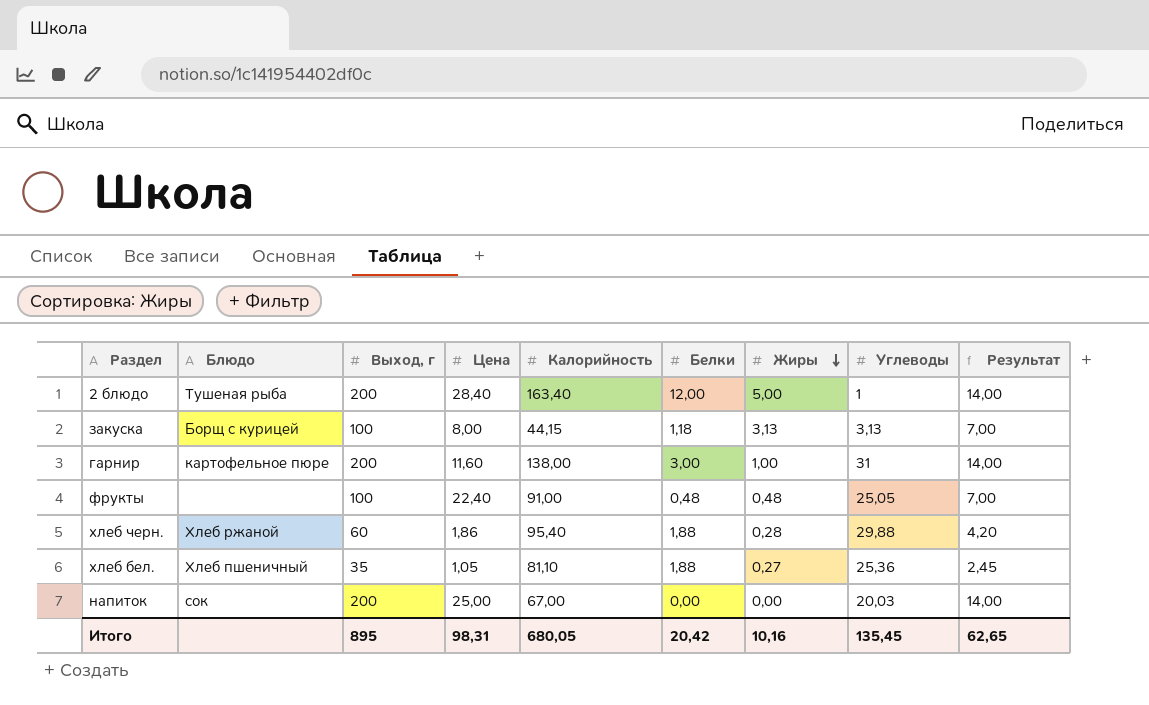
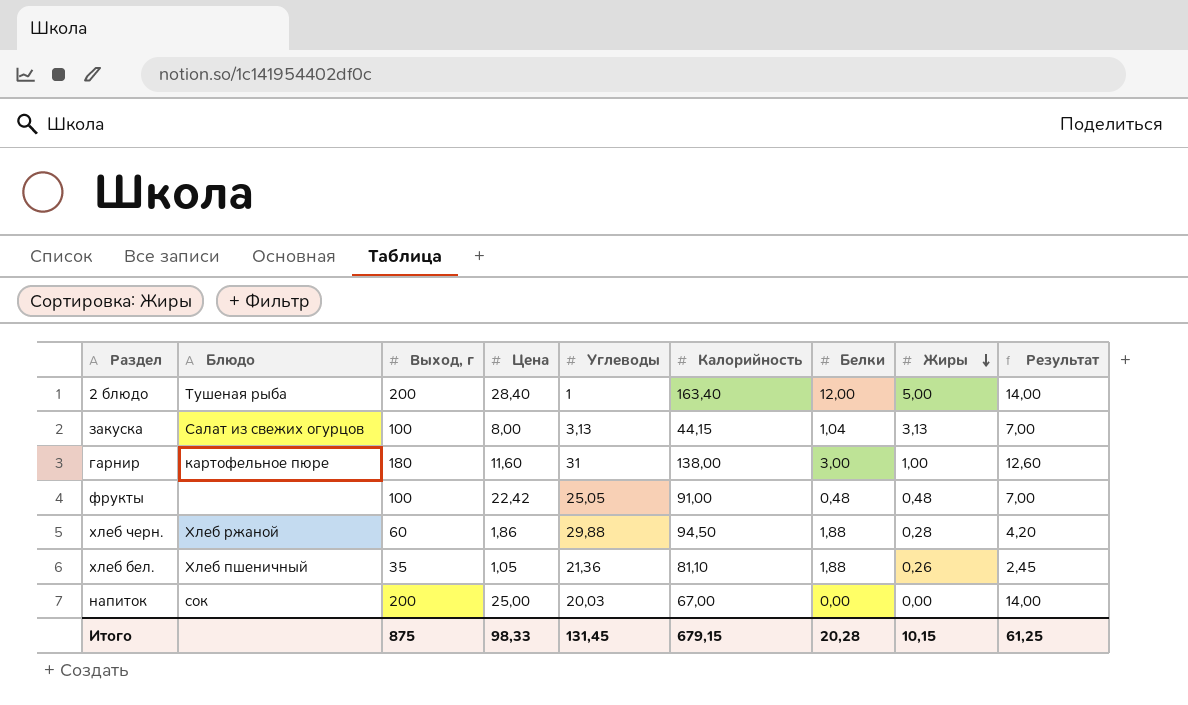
column Углеводы | position: 8 -> 5
закуска | Блюдо: Борщ с курицей -> Салат из свежих огурцов
закуска | Белки: 1,18 -> 1,04
гарнир | Выход, г: 200 -> 180
гарнир | Результат: 14,00 -> 12,60
фрукты | Цена: 22,40 -> 22,42
хлеб черн. | Калорийность: 95,40 -> 94,50
хлеб бел. | Углеводы: 25,36 -> 21,36
хлеб бел. | Жиры: 0,27 -> 0,26
Итого | Выход, г: 895 -> 875
Итого | Цена: 98,31 -> 98,33
Итого | Углеводы: 135,45 -> 131,45
Итого | Калорийность: 680,05 -> 679,15
Итого | Белки: 20,42 -> 20,28
Итого | Жиры: 10,16 -> 10,15
Итого | Результат: 62,65 -> 61,25

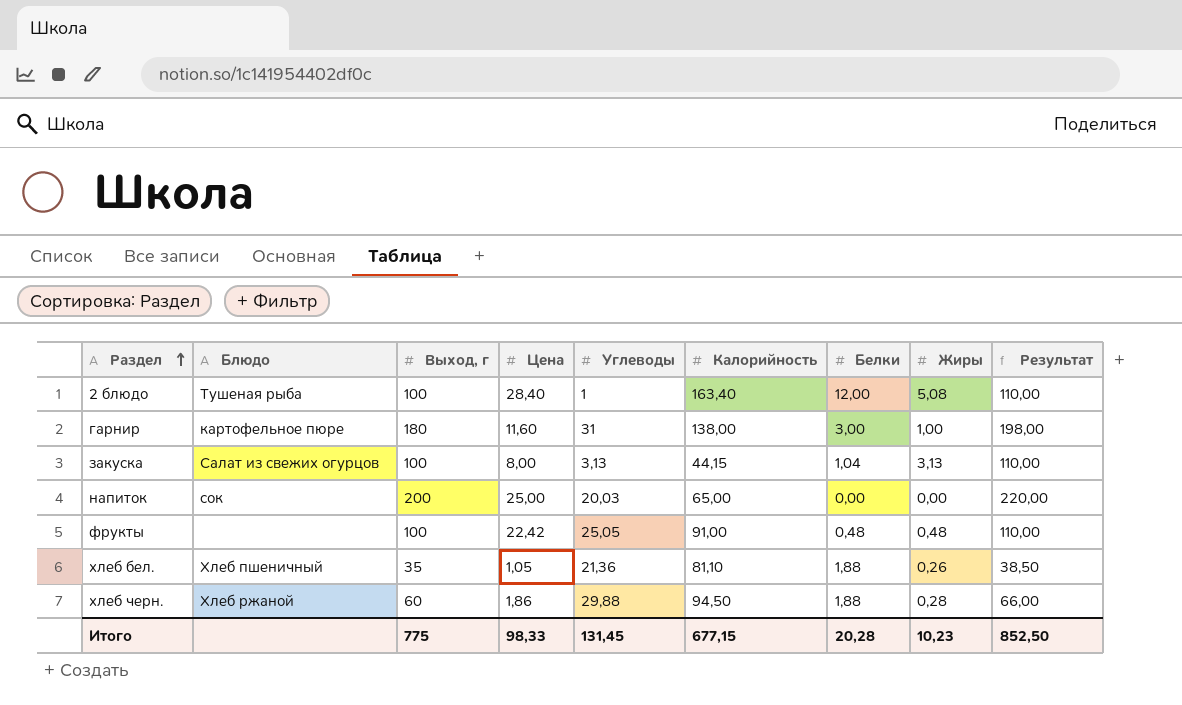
row order: Жиры descending -> Раздел ascending
column Результат | formula: [Выход, г] * 0,07 -> [Выход, г] * 1,1
2 блюдо | Выход, г: 200 -> 100
2 блюдо | Жиры: 5,00 -> 5,08
напиток | Калорийность: 67,00 -> 65,00
Итого | Выход, г: 875 -> 775
Итого | Калорийность: 679,15 -> 677,15
Итого | Жиры: 10,15 -> 10,23
Итого | Результат: 61,25 -> 852,50

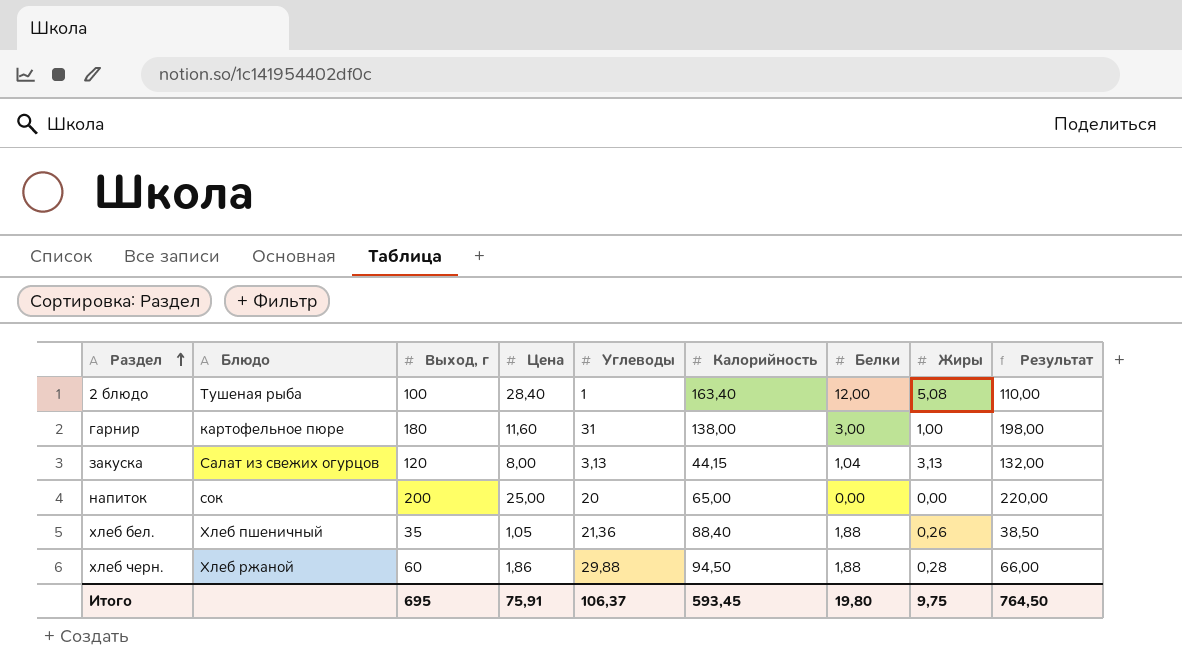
row фрукты: none | 100 | 22,42 | 25,05 | 91,00 | 0,48 | 0,48 | 110,00 -> none
закуска | Выход, г: 100 -> 120
закуска | Результат: 110,00 -> 132,00
напиток | Углеводы: 20,03 -> 20
хлеб бел. | Калорийность: 81,10 -> 88,40
Итого | Выход, г: 775 -> 695
Итого | Цена: 98,33 -> 75,91
Итого | Углеводы: 131,45 -> 106,37
Итого | Калорийность: 677,15 -> 593,45
Итого | Белки: 20,28 -> 19,80
Итого | Жиры: 10,23 -> 9,75
Итого | Результат: 852,50 -> 764,50

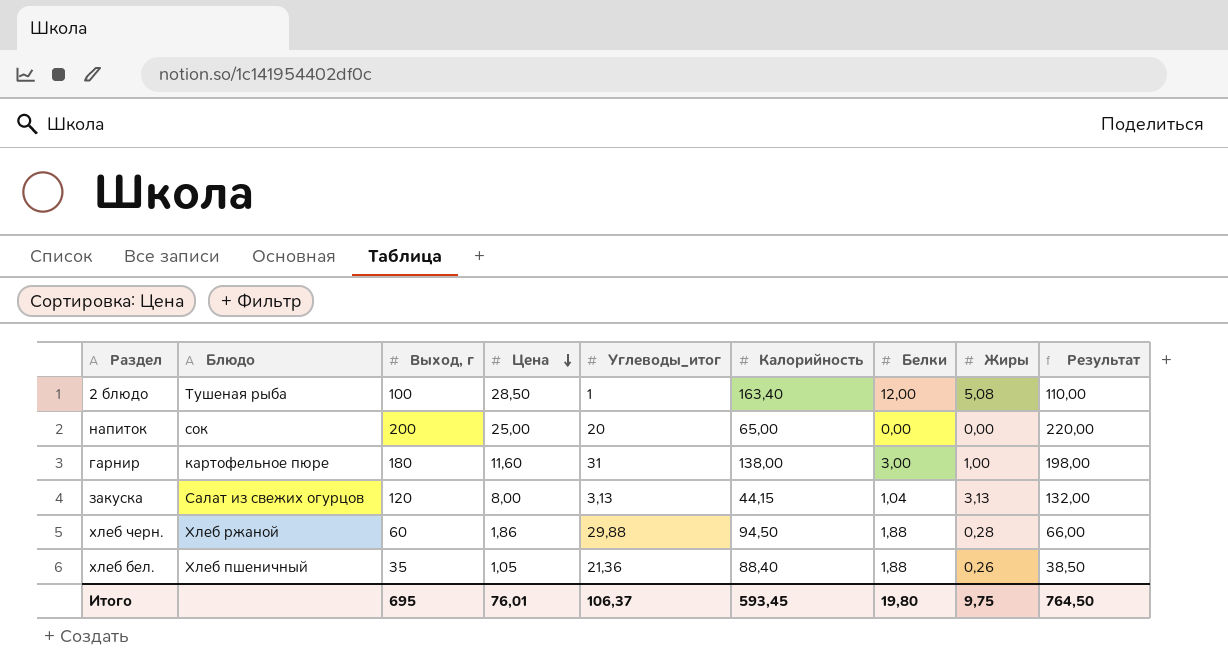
row order: Раздел ascending -> Цена descending
column name: Углеводы -> Углеводы_итог
2 блюдо | Цена: 28,40 -> 28,50
Итого | Цена: 75,91 -> 76,01

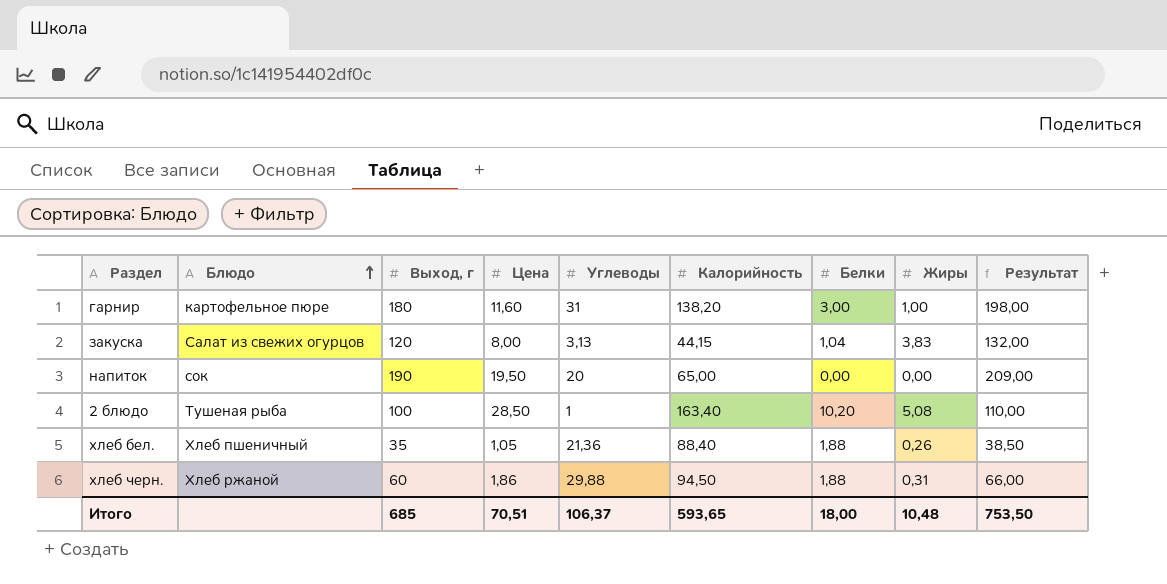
row order: Цена descending -> Блюдо ascending
column name: Углеводы_итог -> Углеводы
гарнир | Калорийность: 138,00 -> 138,20
закуска | Жиры: 3,13 -> 3,83
напиток | Выход, г: 200 -> 190
напиток | Цена: 25,00 -> 19,50
напиток | Результат: 220,00 -> 209,00
2 блюдо | Белки: 12,00 -> 10,20
хлеб черн. | Жиры: 0,28 -> 0,31
Итого | Выход, г: 695 -> 685
Итого | Цена: 76,01 -> 70,51
Итого | Калорийность: 593,45 -> 593,65
Итого | Белки: 19,80 -> 18,00
Итого | Жиры: 9,75 -> 10,48
Итого | Результат: 764,50 -> 753,50

